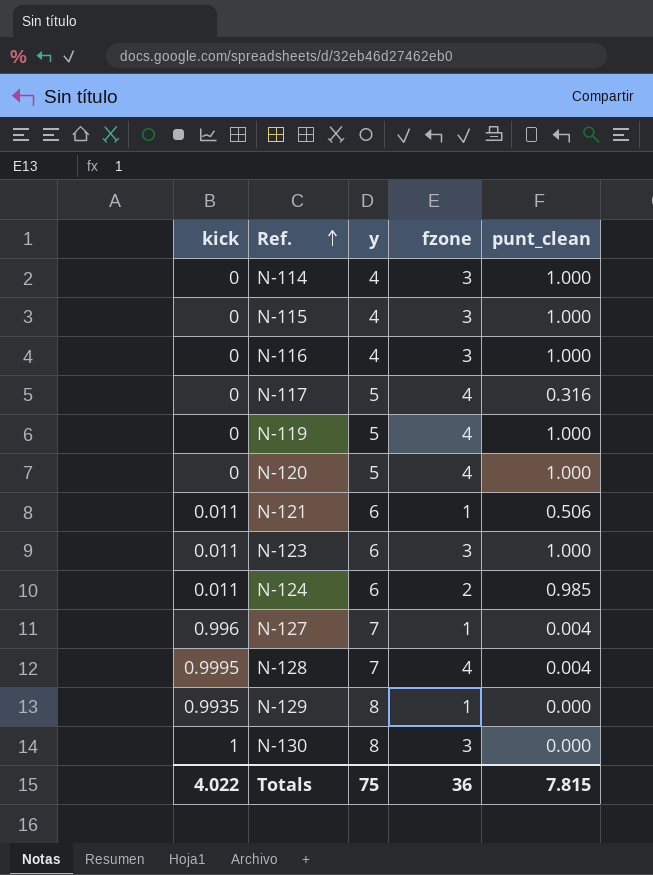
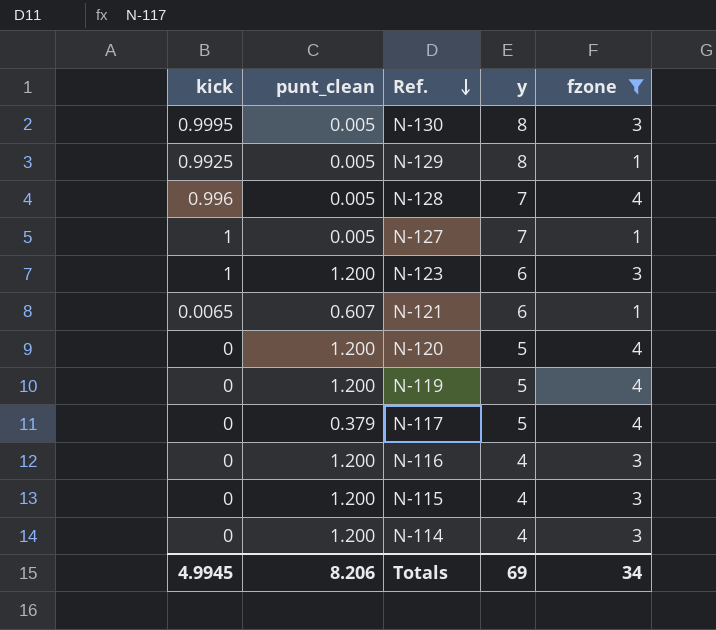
filter: none -> fzone != 2
row order: Ref. ascending -> Ref. descending
column punt_clean | position: 5 -> 2
N-130 | kick: 1 -> 0.9995
N-130 | punt_clean: 0.000 -> 0.005
N-129 | kick: 0.9935 -> 0.9925
N-129 | punt_clean: 0.000 -> 0.005
N-128 | kick: 0.9995 -> 0.996
N-128 | punt_clean: 0.004 -> 0.005
N-127 | kick: 0.996 -> 1
N-127 | punt_clean: 0.004 -> 0.005
N-123 | kick: 0.011 -> 1
N-123 | punt_clean: 1.000 -> 1.200
N-121 | kick: 0.011 -> 0.0065
N-121 | punt_clean: 0.506 -> 0.607
N-120 | punt_clean: 1.000 -> 1.200
N-119 | punt_clean: 1.000 -> 1.200
N-117 | punt_clean: 0.316 -> 0.379
N-116 | punt_clean: 1.000 -> 1.200
N-115 | punt_clean: 1.000 -> 1.200
N-114 | punt_clean: 1.000 -> 1.200
Totals | kick: 4.022 -> 4.9945
Totals | punt_clean: 7.815 -> 8.206
Totals | y: 75 -> 69
Totals | fzone: 36 -> 34

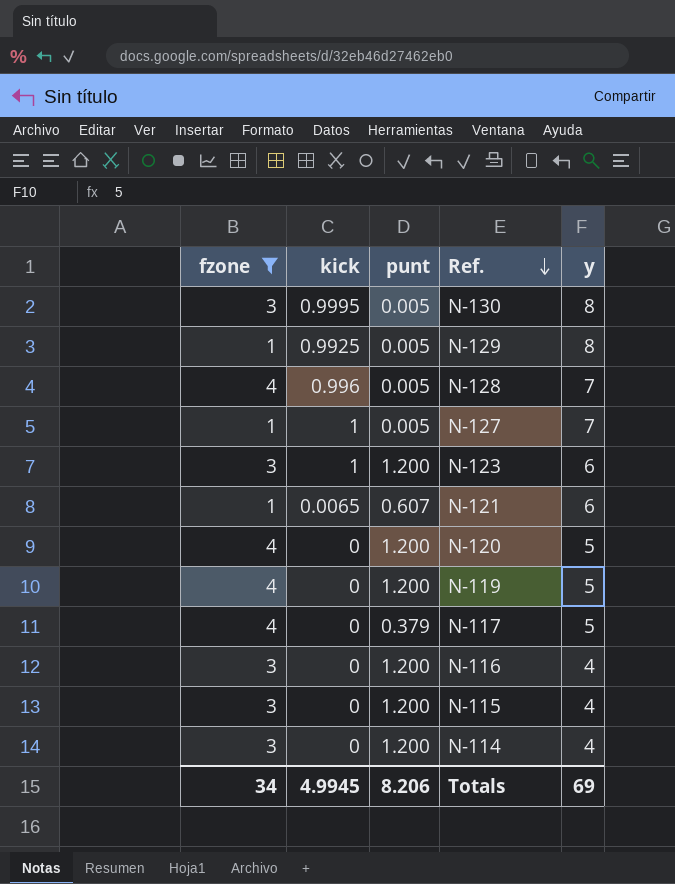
column fzone | position: 5 -> 1
column name: punt_clean -> punt

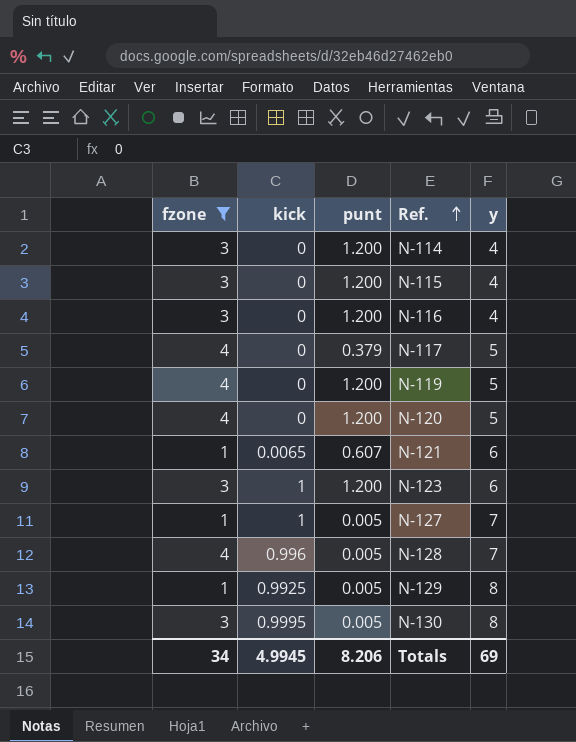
row order: Ref. descending -> Ref. ascending

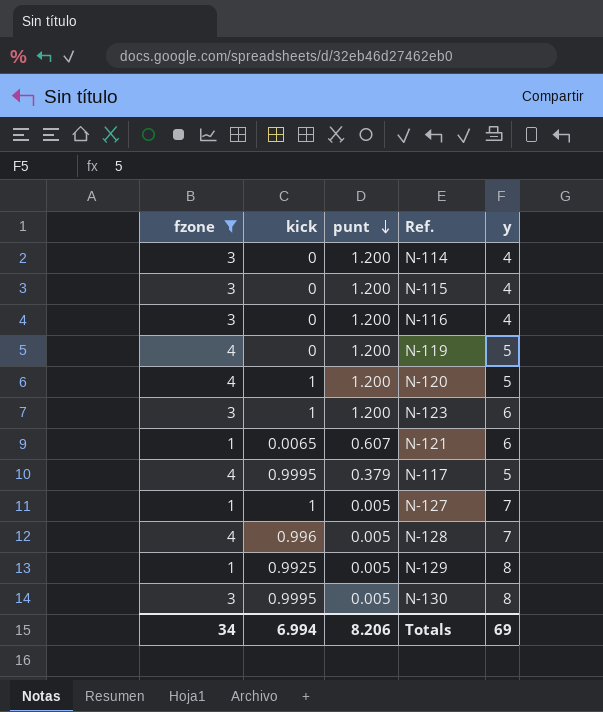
row order: Ref. ascending -> punt descending
N-120 | kick: 0 -> 1
N-117 | kick: 0 -> 0.9995
Totals | kick: 4.9945 -> 6.994

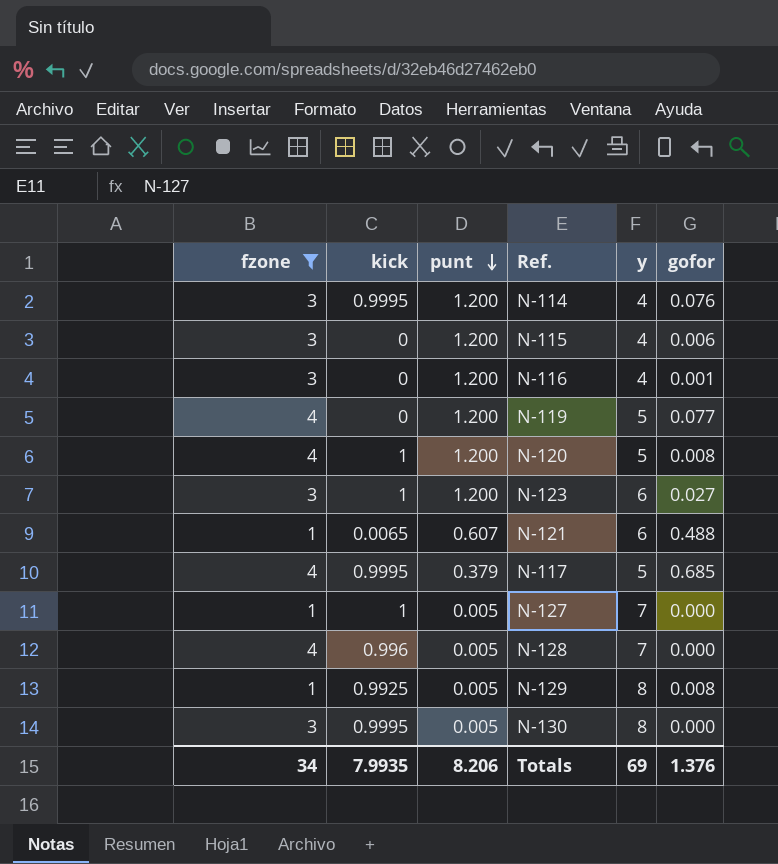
column gofor | position: none -> 6
N-114 | kick: 0 -> 0.9995
Totals | kick: 6.994 -> 7.9935

